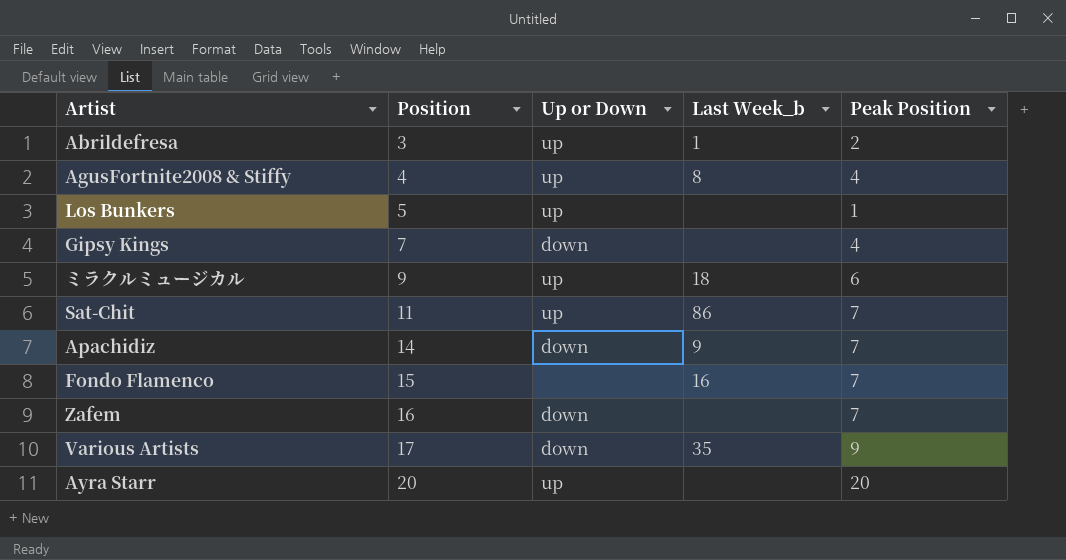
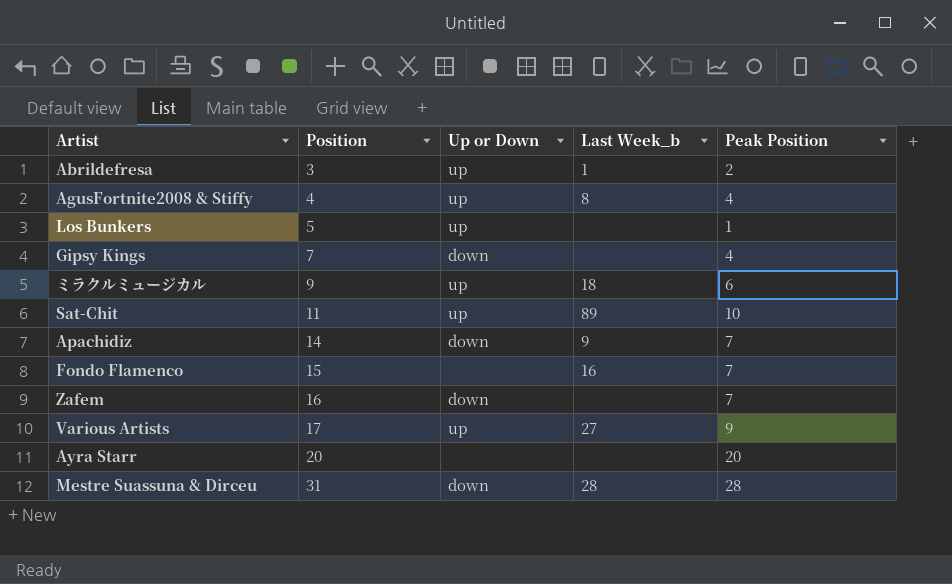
Sat-Chit | Last Week_b: 86 -> 89
Sat-Chit | Peak Position: 7 -> 10
Various Artists | Up or Down: down -> up
Various Artists | Last Week_b: 35 -> 27
Ayra Starr | Up or Down: up -> none
row Mestre Suassuna & Dirceu: none -> 31 | down | 28 | 28

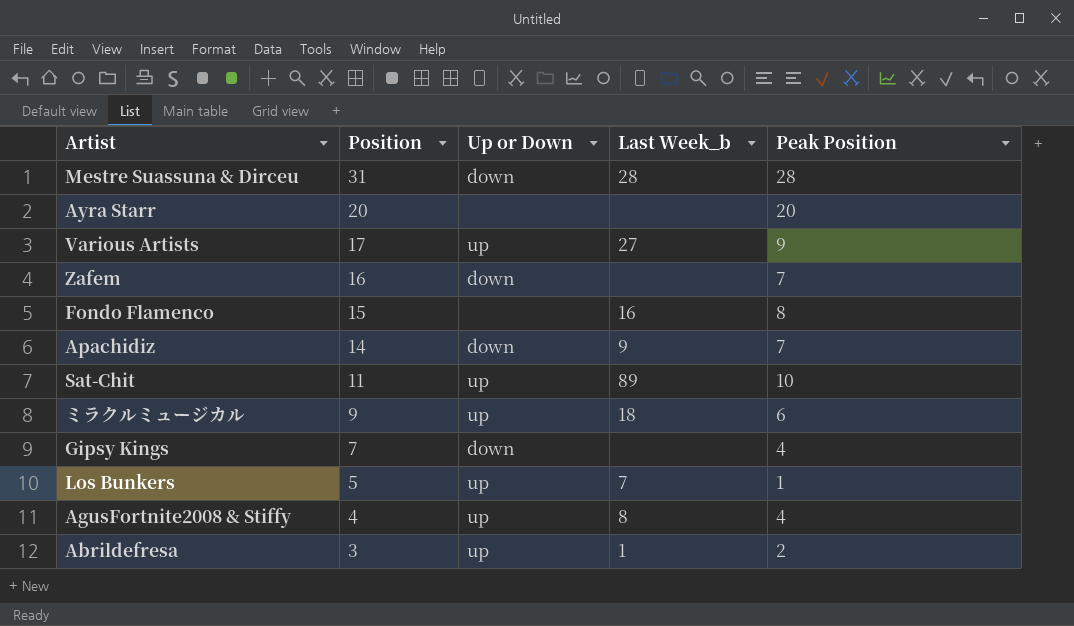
row order: Position ascending -> Position descending
Fondo Flamenco | Peak Position: 7 -> 8
Los Bunkers | Last Week_b: none -> 7

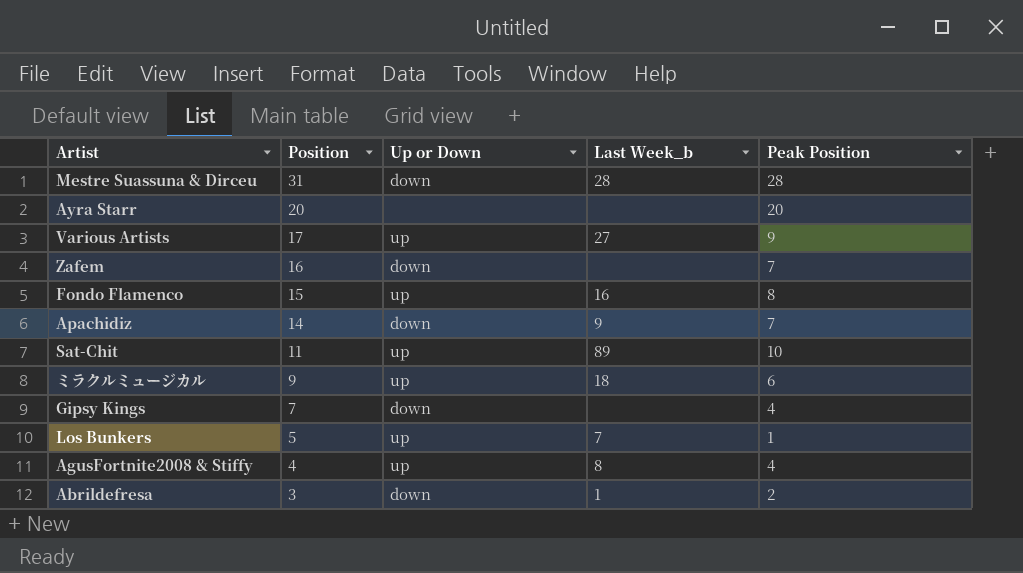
Fondo Flamenco | Up or Down: none -> up
Abrildefresa | Up or Down: up -> down

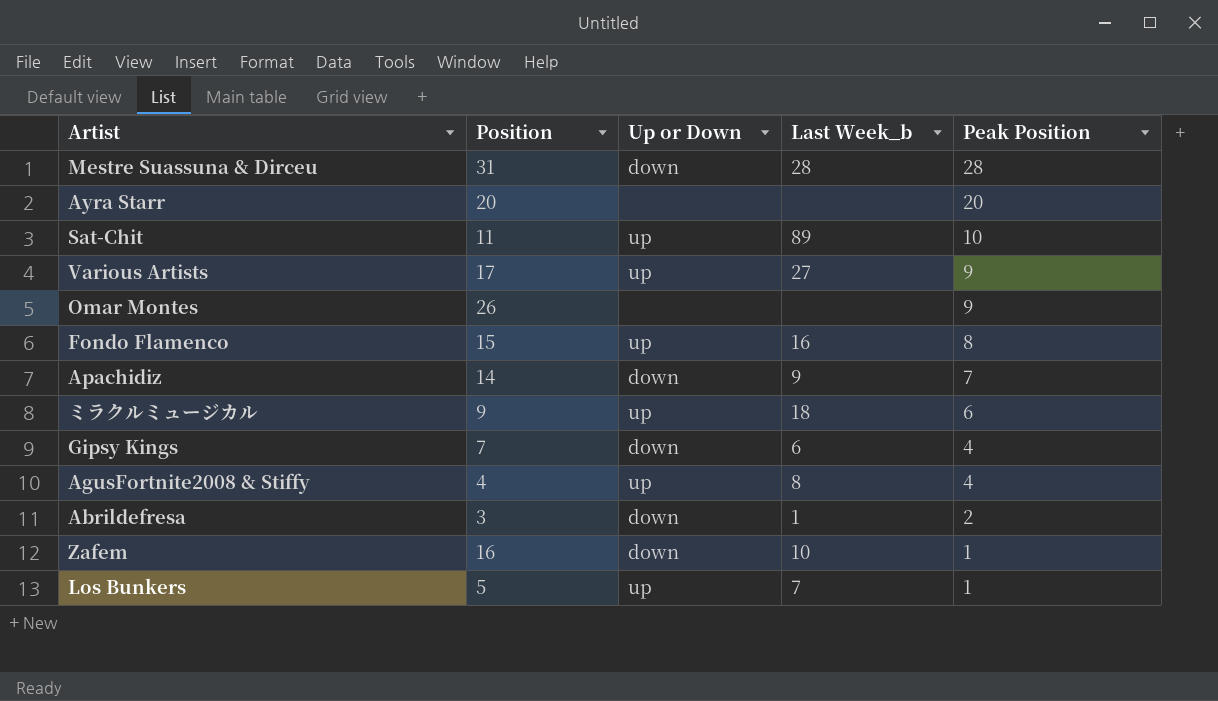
row order: Position descending -> Peak Position descending
row Omar Montes: none -> 26 | none | none | 9
Gipsy Kings | Last Week_b: none -> 6
Zafem | Last Week_b: none -> 10
Zafem | Peak Position: 7 -> 1

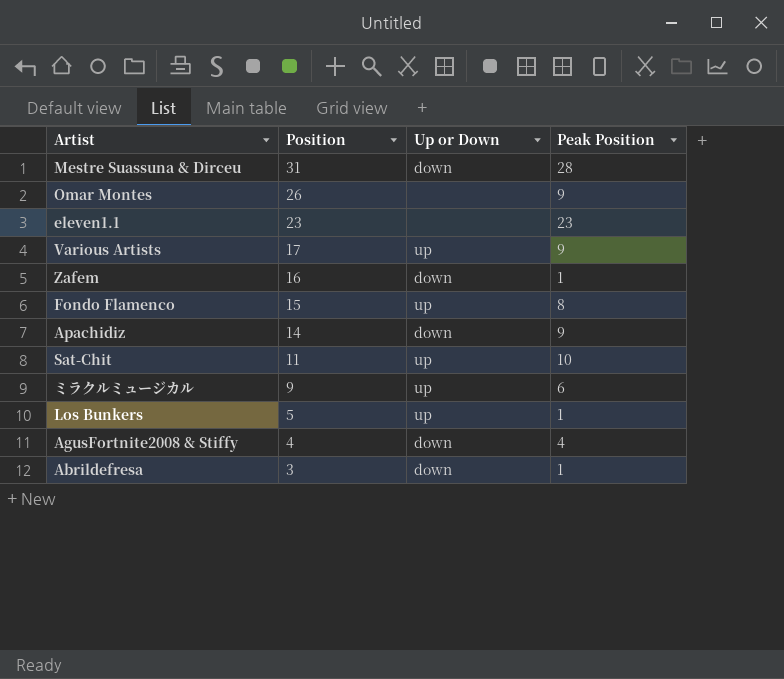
row order: Peak Position descending -> Position descending
column Last Week_b | position: 4 -> none
row Ayra Starr: 20 | none | none | 20 -> none
row Gipsy Kings: 7 | down | 6 | 4 -> none
row eleven1.1: none -> 23 | none | 23
Apachidiz | Peak Position: 7 -> 9
AgusFortnite2008 & Stiffy | Up or Down: up -> down
Abrildefresa | Peak Position: 2 -> 1

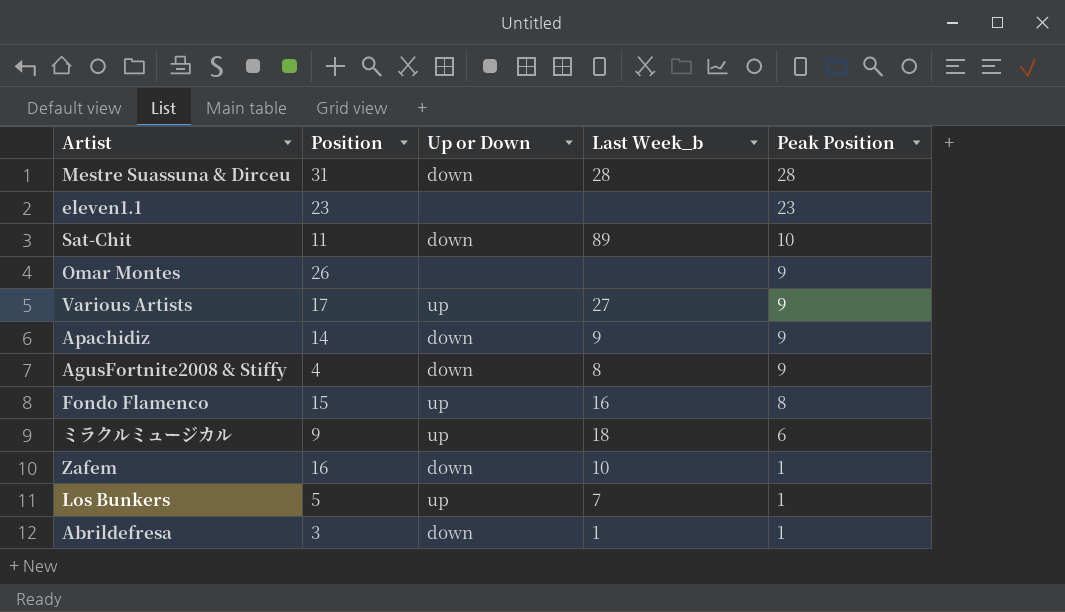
row order: Position descending -> Peak Position descending
column Last Week_b | position: none -> 4
Sat-Chit | Up or Down: up -> down
AgusFortnite2008 & Stiffy | Peak Position: 4 -> 9

